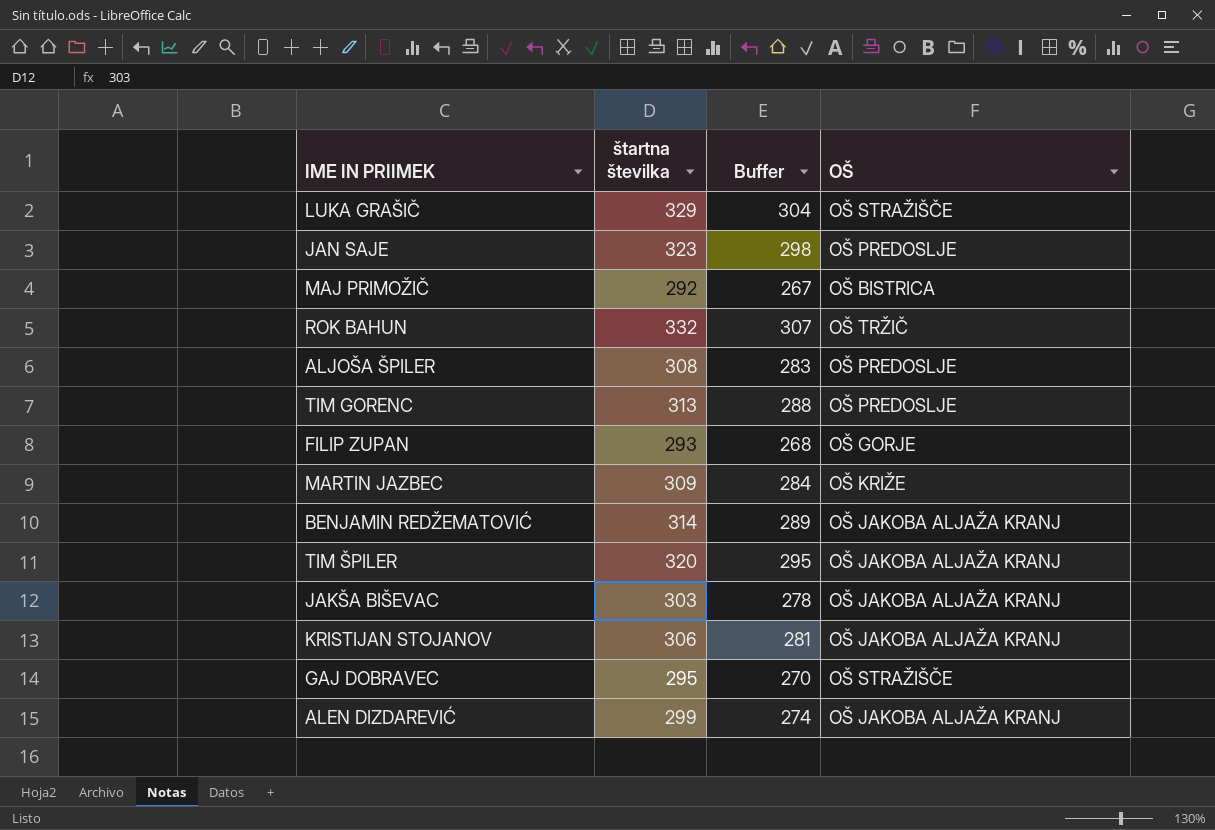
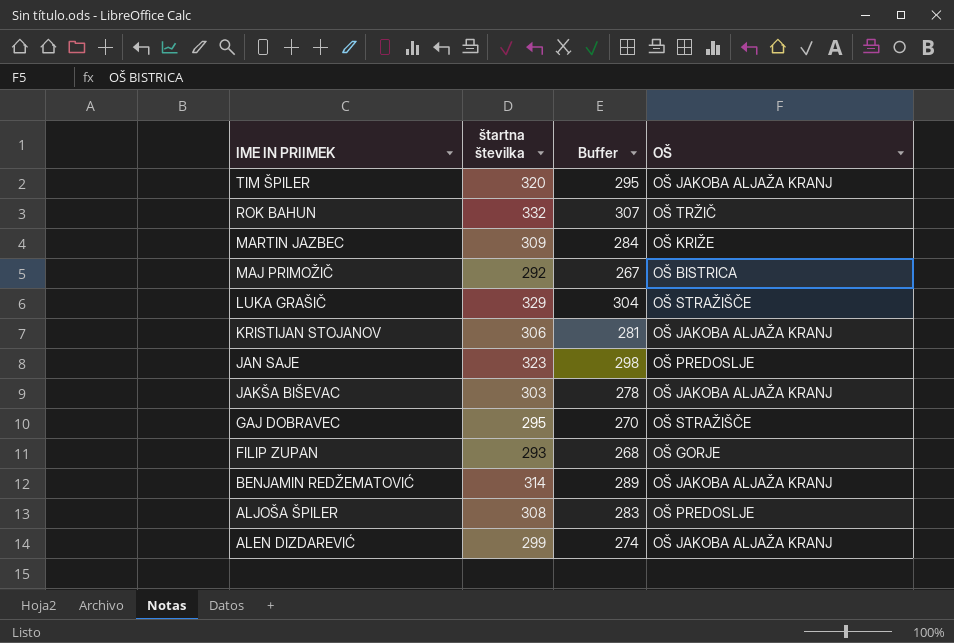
row order: none -> IME IN PRIIMEK descending
row TIM GORENC: 313 | 288 | OŠ PREDOSLJE -> none

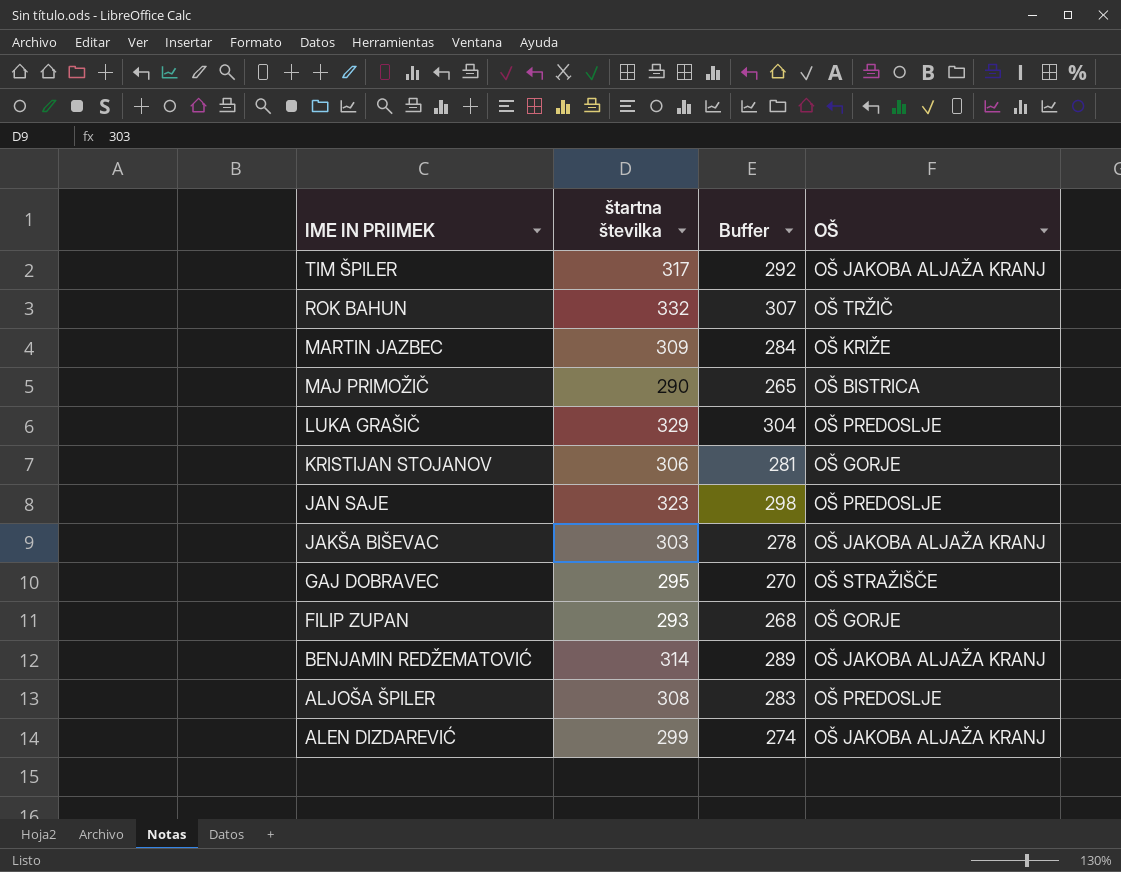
TIM ŠPILER | štartna številka: 320 -> 317
TIM ŠPILER | Buffer: 295 -> 292
MAJ PRIMOŽIČ | štartna številka: 292 -> 290
MAJ PRIMOŽIČ | Buffer: 267 -> 265
LUKA GRAŠIČ | OŠ: OŠ STRAŽIŠČE -> OŠ PREDOSLJE
KRISTIJAN STOJANOV | OŠ: OŠ JAKOBA ALJAŽA KRANJ -> OŠ GORJE

